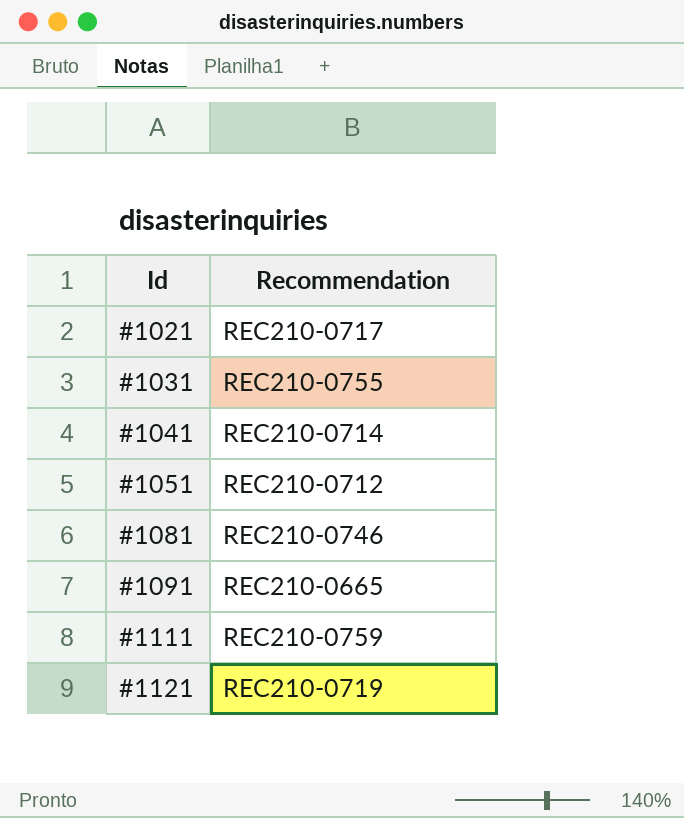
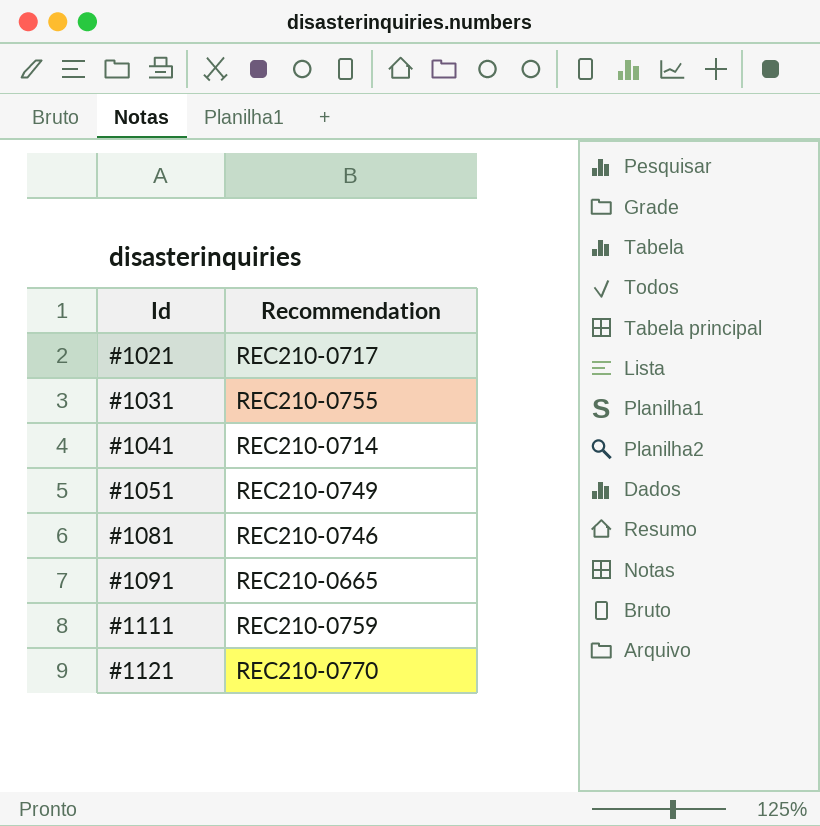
#1051 | Recommendation: REC210-0712 -> REC210-0749
#1121 | Recommendation: REC210-0719 -> REC210-0770

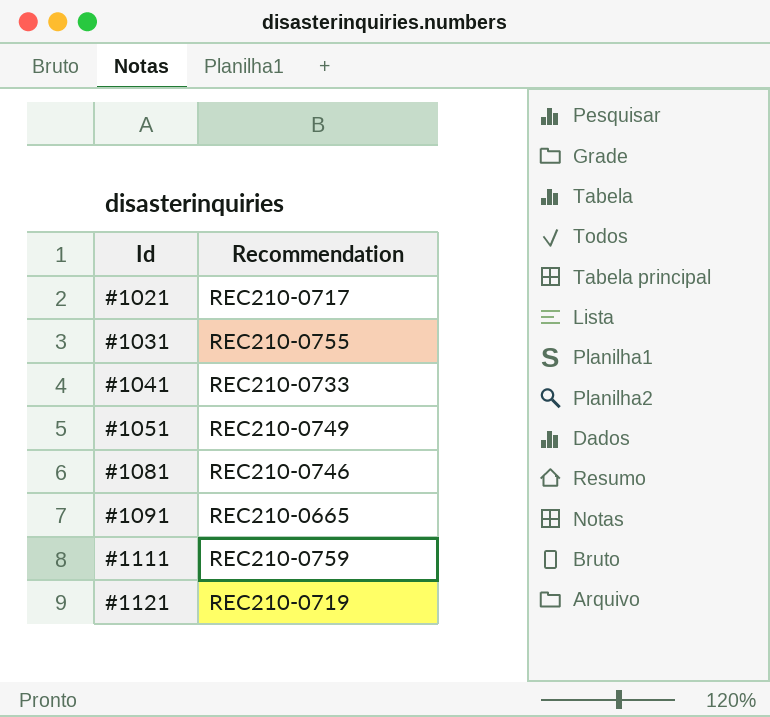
#1041 | Recommendation: REC210-0714 -> REC210-0733
#1121 | Recommendation: REC210-0770 -> REC210-0719

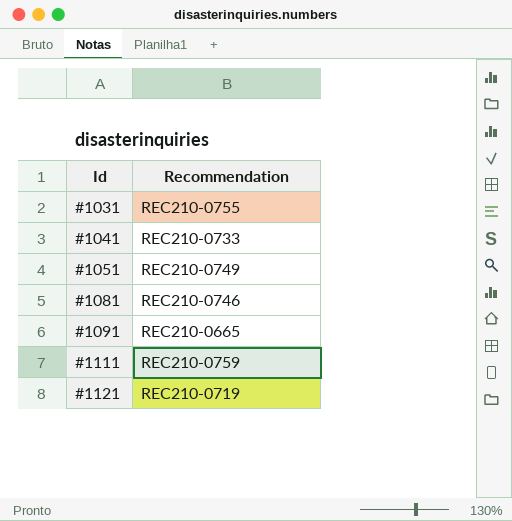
row #1021: REC210-0717 -> none

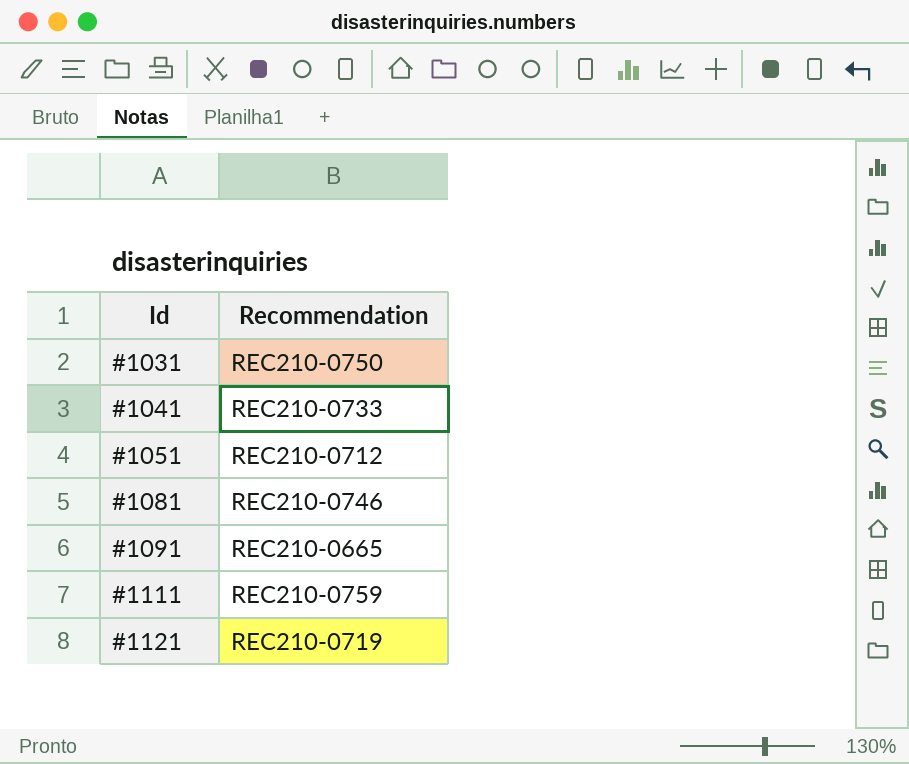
#1031 | Recommendation: REC210-0755 -> REC210-0750
#1051 | Recommendation: REC210-0749 -> REC210-0712

